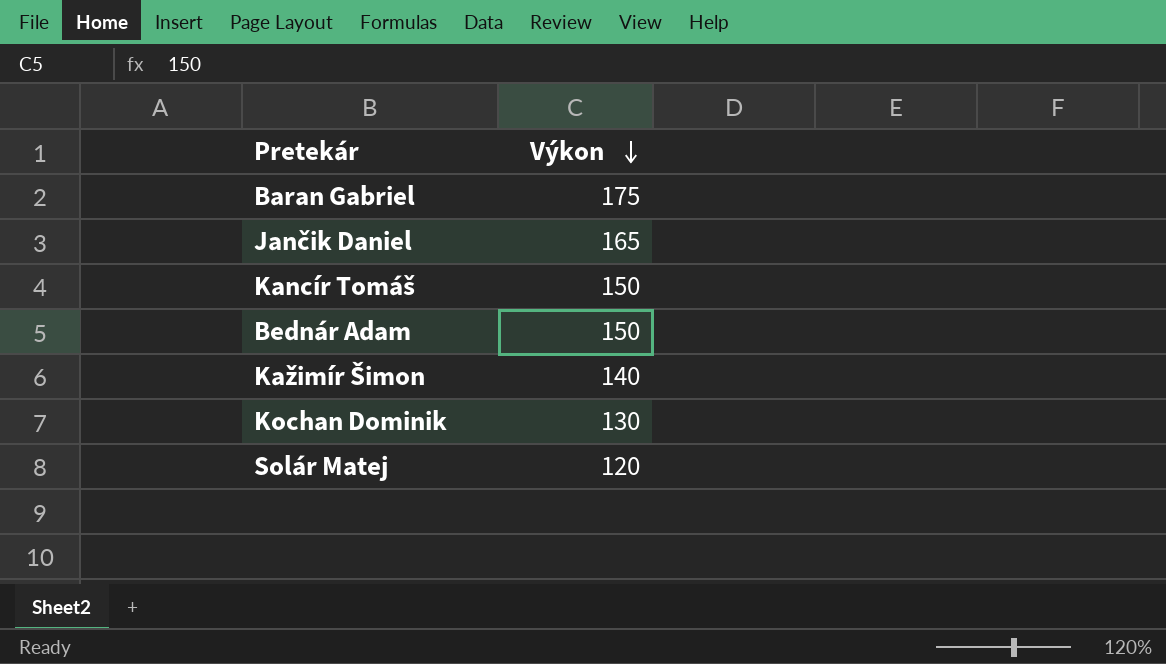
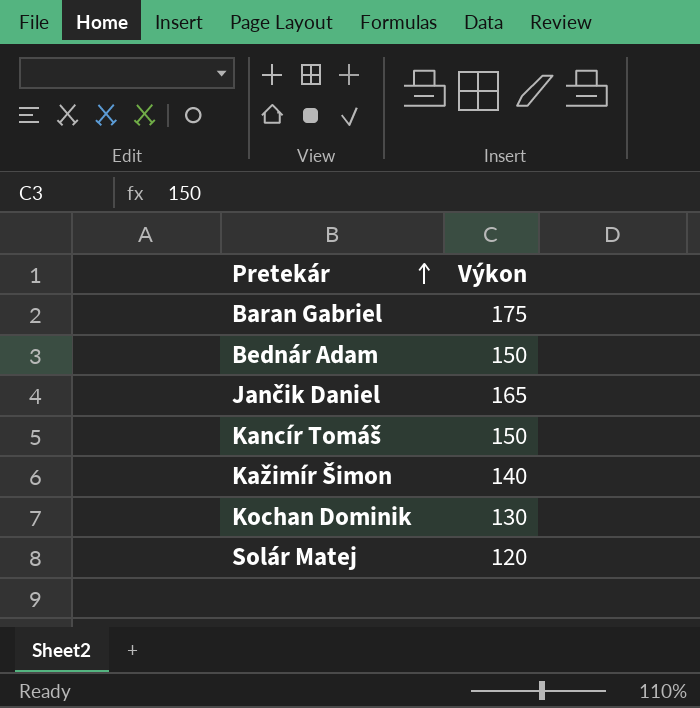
row order: Výkon descending -> Pretekár ascending

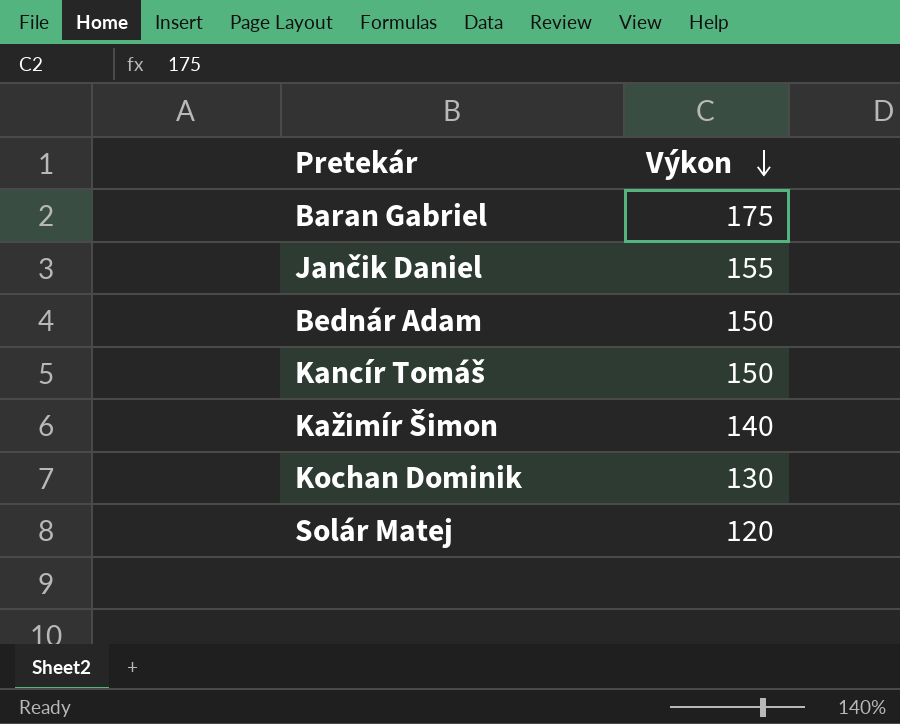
row order: Pretekár ascending -> Výkon descending
Jančik Daniel | Výkon: 165 -> 155

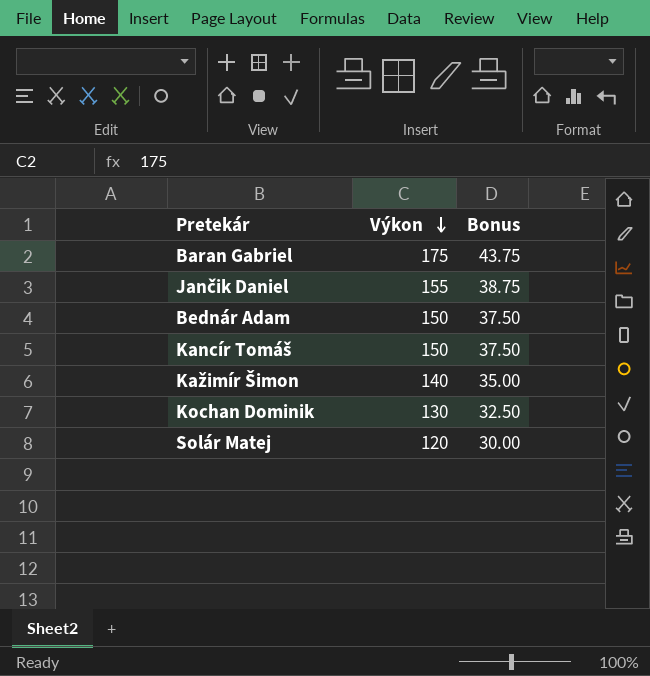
column Bonus | formula: none -> [Výkon] * 0.25

